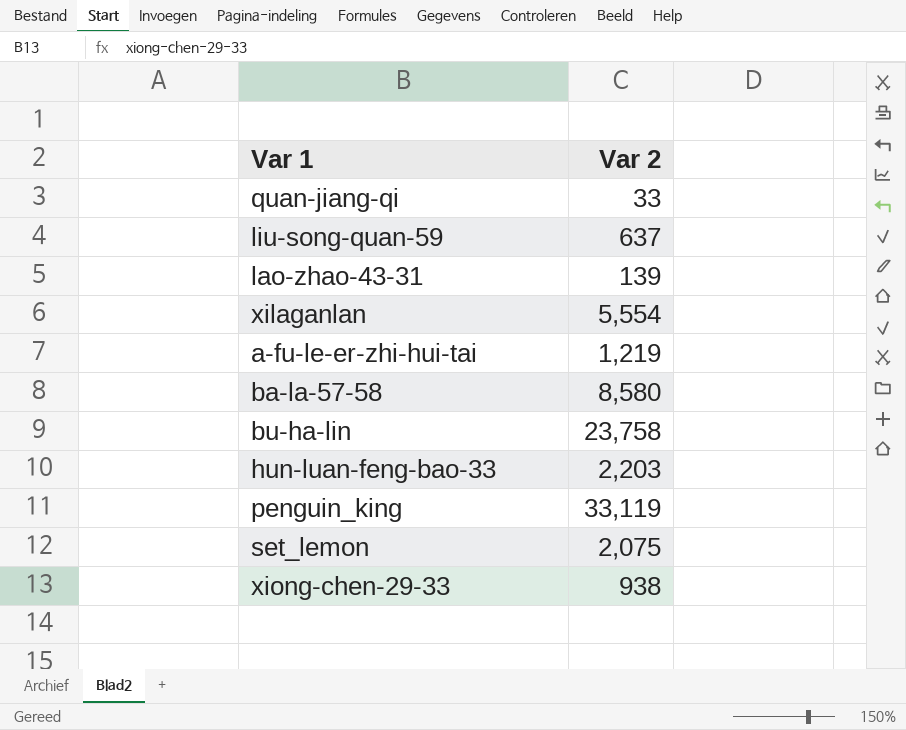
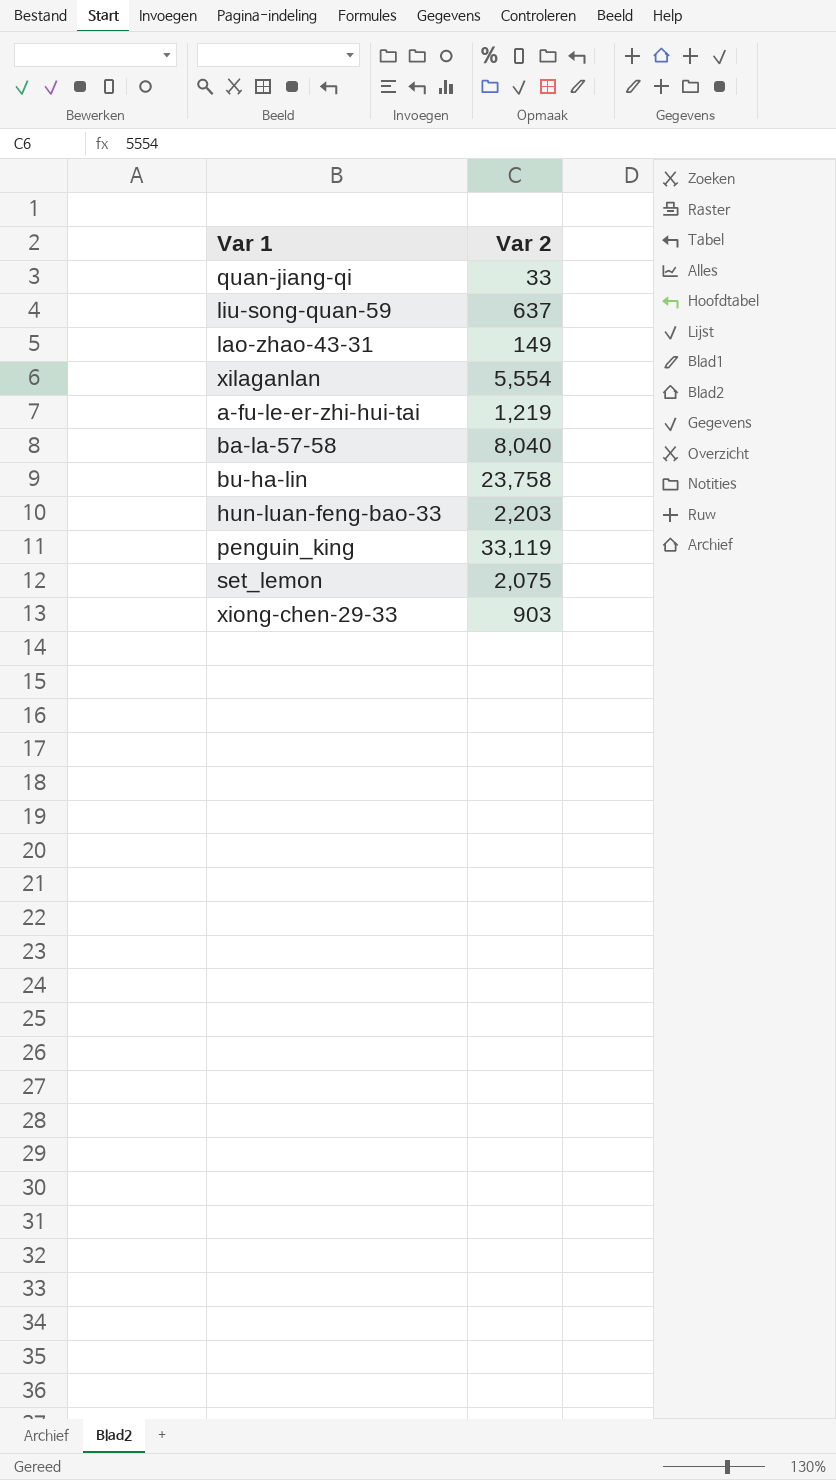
lao-zhao-43-31 | Var 2: 139 -> 149
ba-la-57-58 | Var 2: 8,580 -> 8,040
xiong-chen-29-33 | Var 2: 938 -> 903

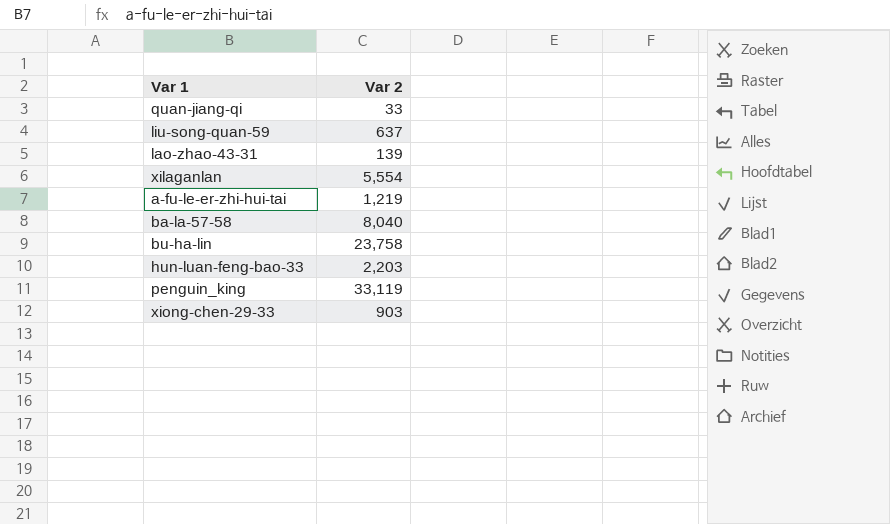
row set_lemon: 2,075 -> none
lao-zhao-43-31 | Var 2: 149 -> 139

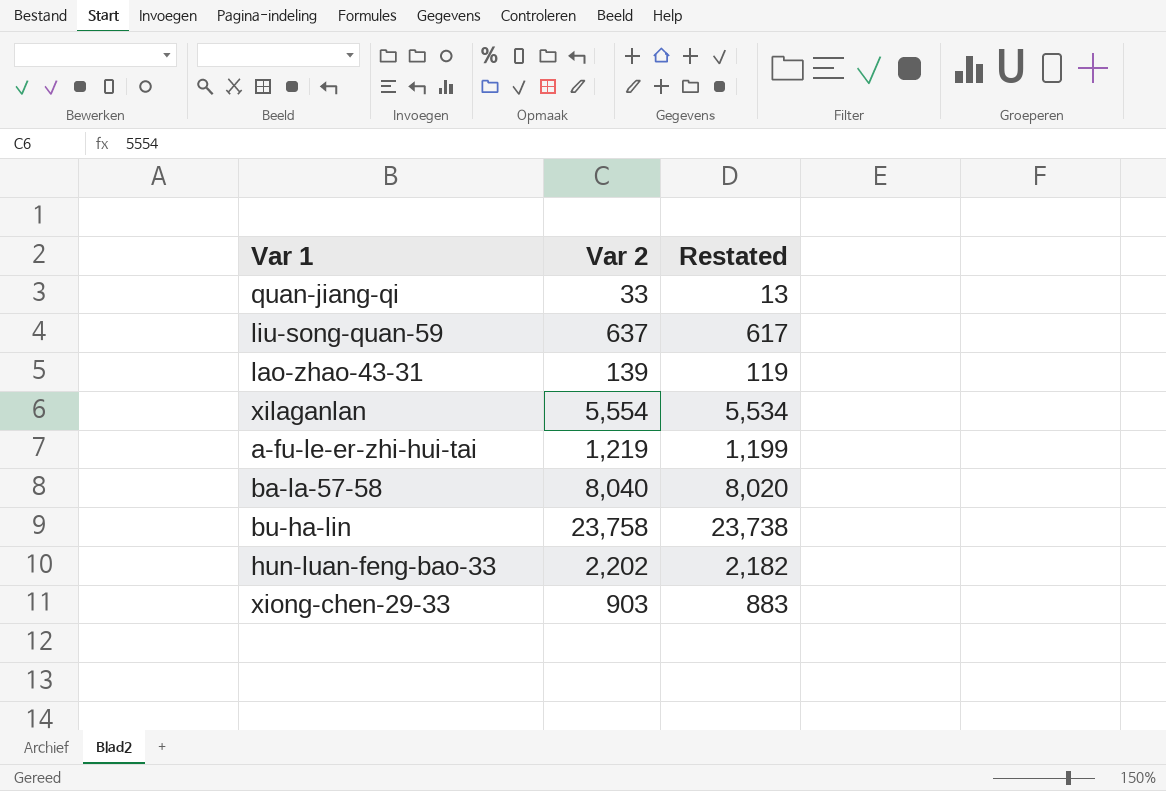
column Restated | formula: none -> [Var 2] - 20
row penguin_king: 33,119 -> none
hun-luan-feng-bao-33 | Var 2: 2,203 -> 2,202

